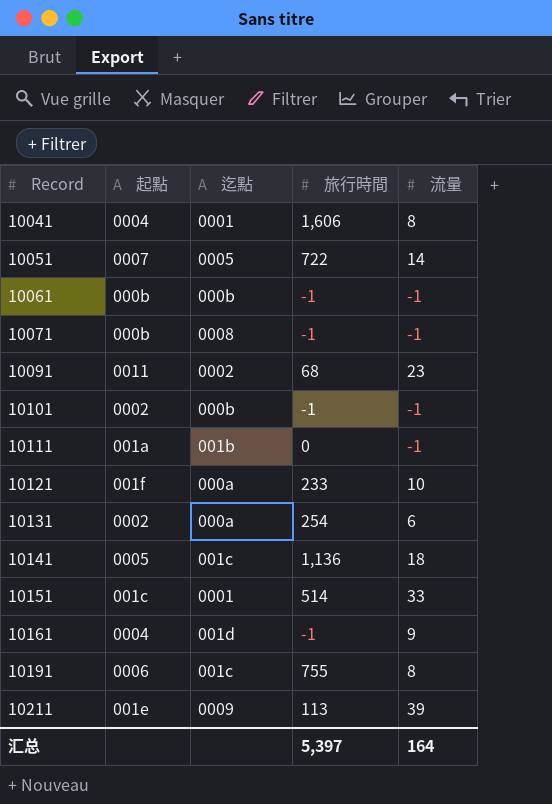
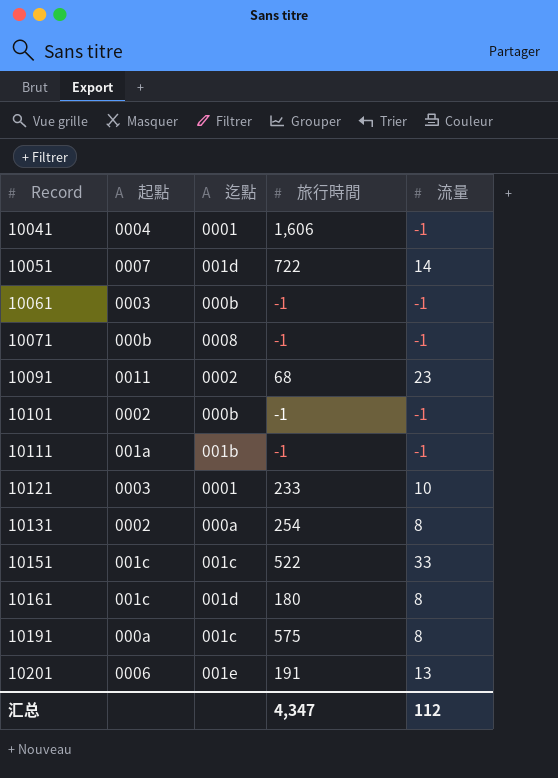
row 10141: 0005 | 001c | 1,136 | 18 -> none
row 10211: 001e | 0009 | 113 | 39 -> none
10041 | 流量: 8 -> -1
10051 | 迄點: 0005 -> 001d
10061 | 起點: 000b -> 0003
10111 | 旅行時間: 0 -> -1
10121 | 起點: 001f -> 0003
10121 | 迄點: 000a -> 0001
10131 | 流量: 6 -> 8
10151 | 迄點: 0001 -> 001c
10151 | 旅行時間: 514 -> 522
10161 | 起點: 0004 -> 001c
10161 | 旅行時間: -1 -> 180
10161 | 流量: 9 -> 8
10191 | 起點: 0006 -> 000a
10191 | 旅行時間: 755 -> 575
row 10201: none -> 0006 | 001e | 191 | 13
汇总 | 旅行時間: 5,397 -> 4,347
汇总 | 流量: 164 -> 112

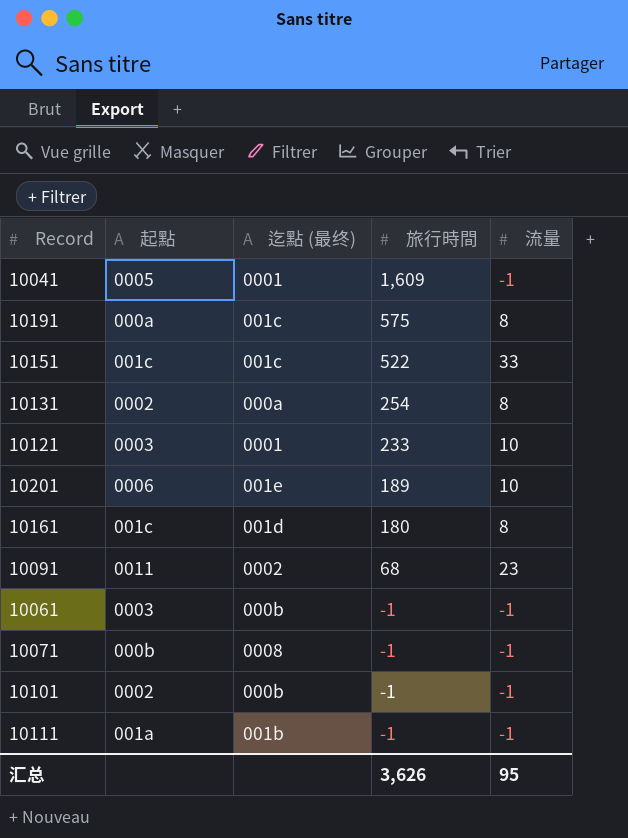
row order: Record ascending -> 旅行時間 descending
column name: 迄點 -> 迄點 (最终)
row 10051: 0007 | 001d | 722 | 14 -> none
10041 | 起點: 0004 -> 0005
10041 | 旅行時間: 1,606 -> 1,609
10201 | 旅行時間: 191 -> 189
10201 | 流量: 13 -> 10
汇总 | 旅行時間: 4,347 -> 3,626
汇总 | 流量: 112 -> 95

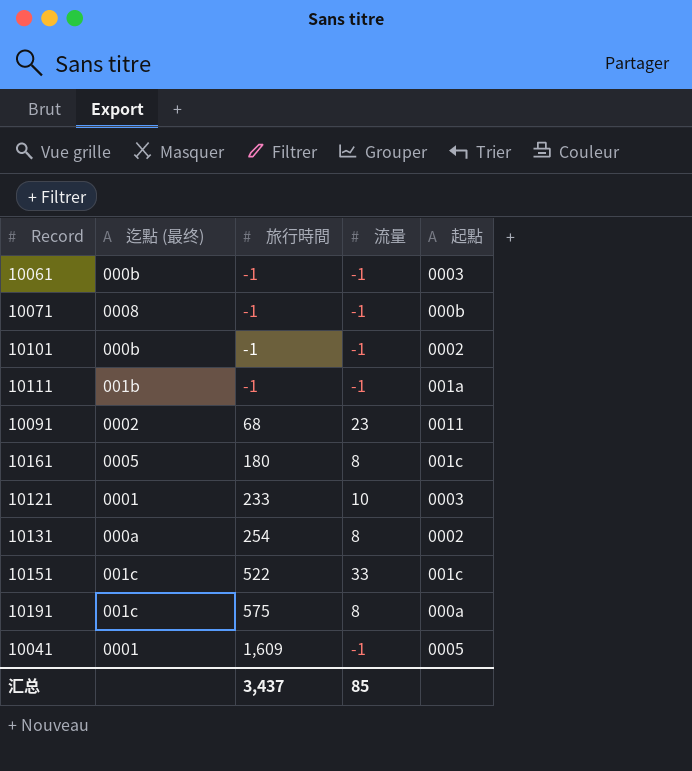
row order: 旅行時間 descending -> 旅行時間 ascending
column 起點 | position: 2 -> 5
row 10201: 0006 | 001e | 189 | 10 -> none
10161 | 迄點 (最终): 001d -> 0005
汇总 | 旅行時間: 3,626 -> 3,437
汇总 | 流量: 95 -> 85

